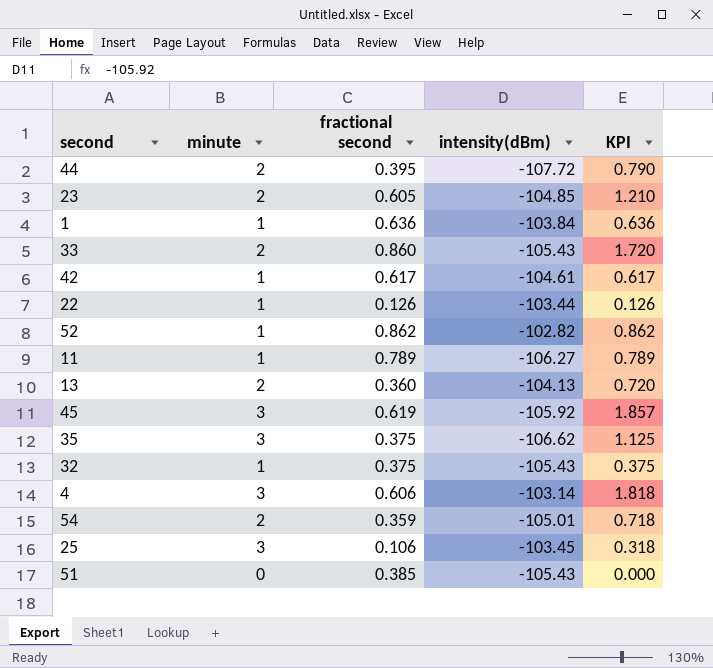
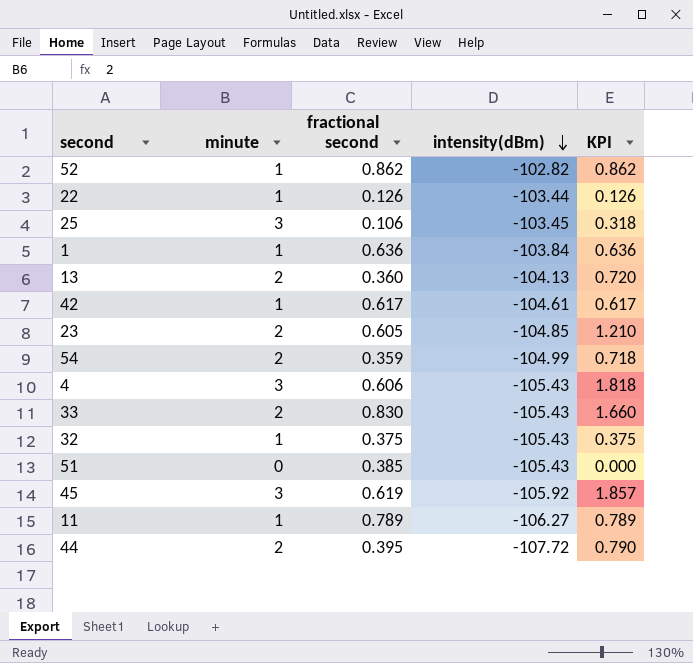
row order: none -> intensity(dBm) descending
row 35: 3 | 0.375 | -106.62 | 1.125 -> none
54 | intensity(dBm): -105.01 -> -104.99
4 | intensity(dBm): -103.14 -> -105.43
33 | fractional second: 0.860 -> 0.830
33 | KPI: 1.720 -> 1.660

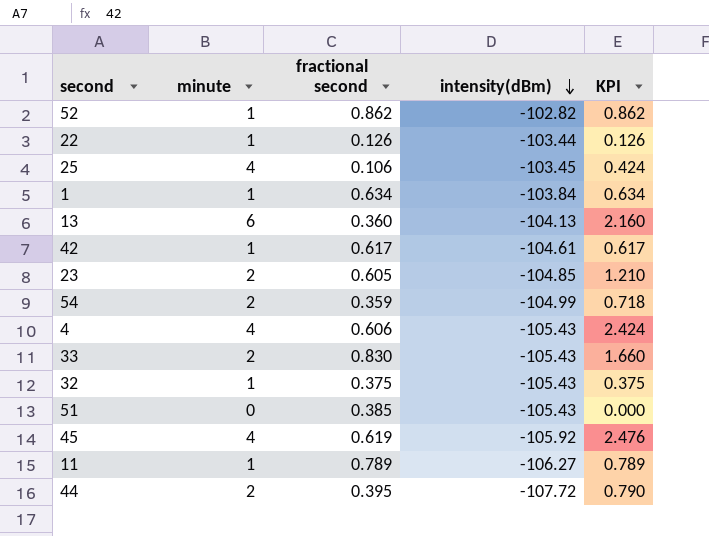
25 | minute: 3 -> 4
25 | KPI: 0.318 -> 0.424
1 | fractional second: 0.636 -> 0.634
1 | KPI: 0.636 -> 0.634
13 | minute: 2 -> 6
13 | KPI: 0.720 -> 2.160
4 | minute: 3 -> 4
4 | KPI: 1.818 -> 2.424
45 | minute: 3 -> 4
45 | KPI: 1.857 -> 2.476

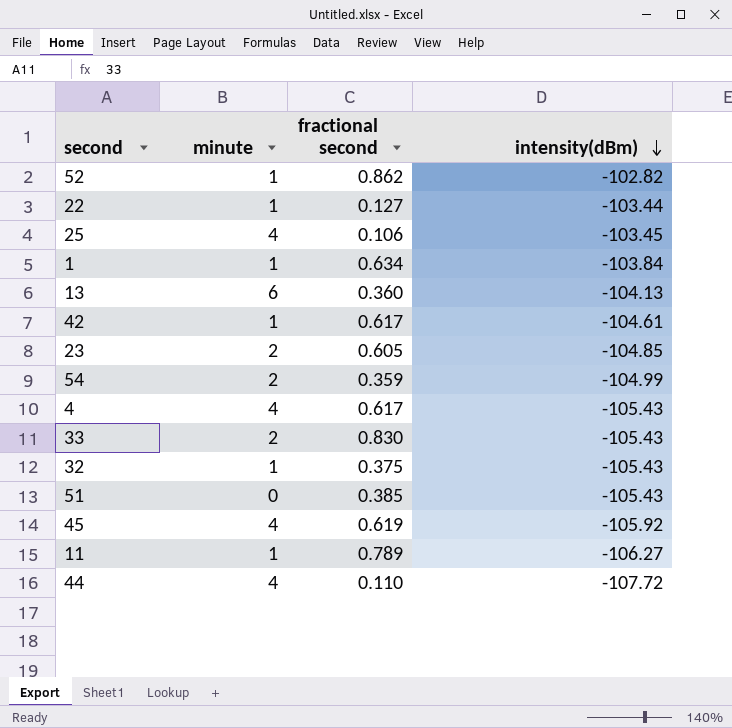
column KPI | formula: [minute] * [fractional second] -> none
22 | fractional second: 0.126 -> 0.127
4 | fractional second: 0.606 -> 0.617
44 | minute: 2 -> 4
44 | fractional second: 0.395 -> 0.110

